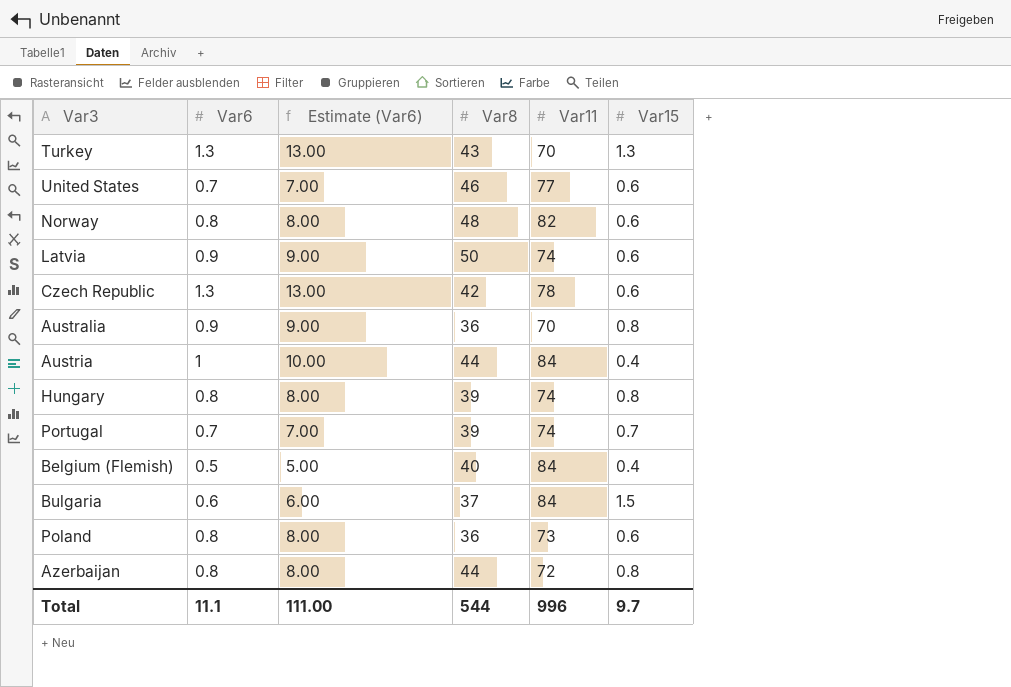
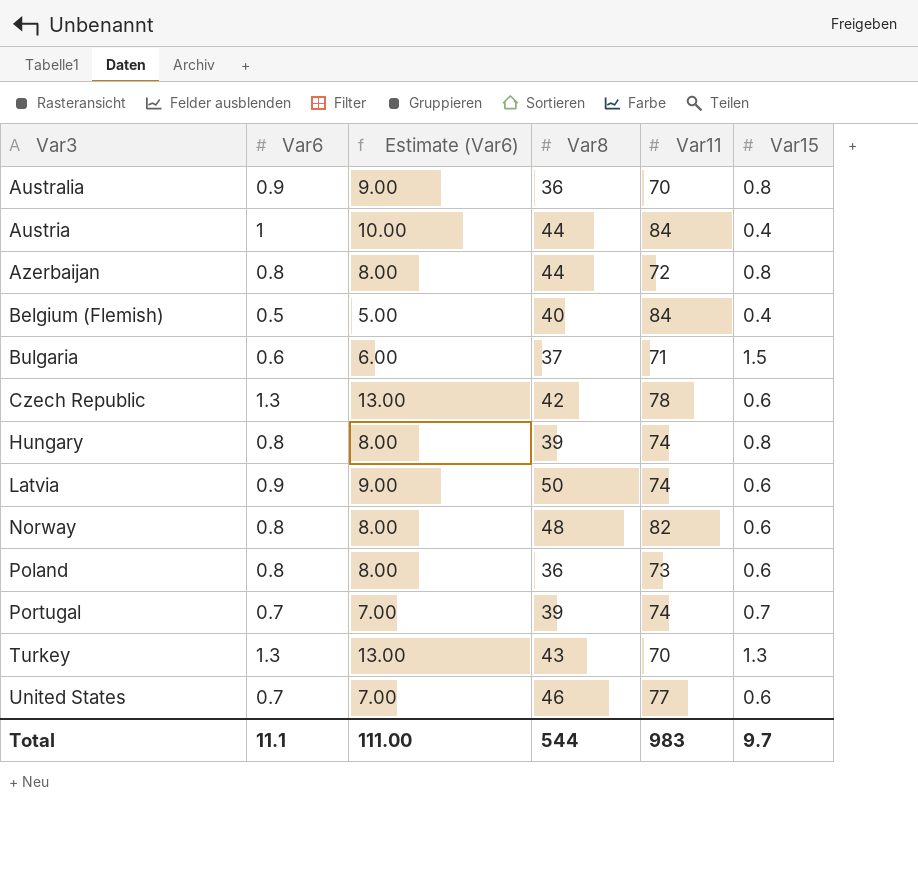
row order: none -> Var3 ascending
Bulgaria | Var11: 84 -> 71
Total | Var11: 996 -> 983

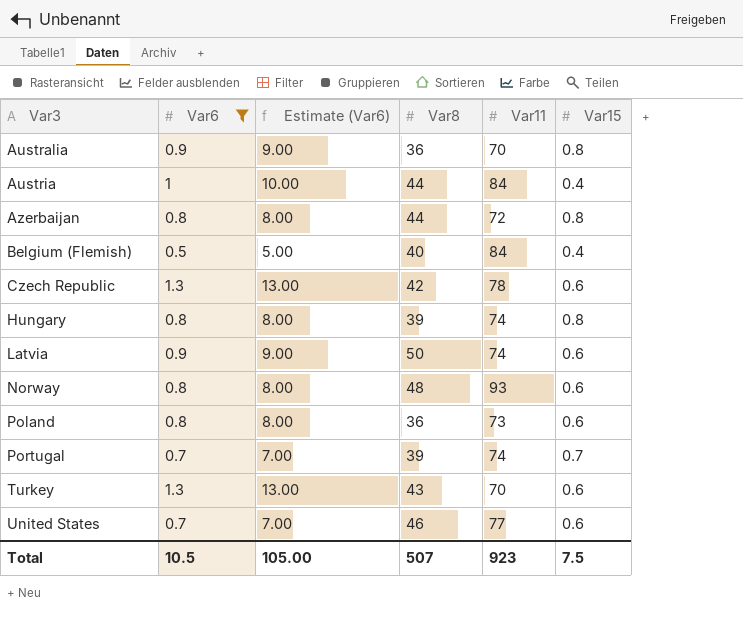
filter: none -> Var6 != 0.6
Norway | Var11: 82 -> 93
Turkey | Var15: 1.3 -> 0.6
Total | Var6: 11.1 -> 10.5
Total | Estimate (Var6): 111.00 -> 105.00
Total | Var8: 544 -> 507
Total | Var11: 983 -> 923
Total | Var15: 9.7 -> 7.5

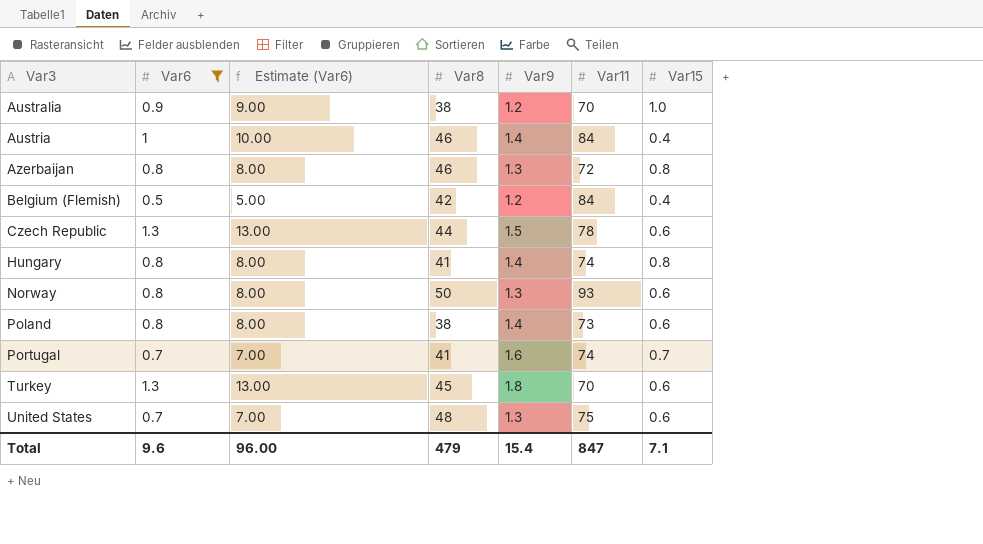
column Var9 | position: none -> 5
row Latvia: 0.9 | 9.00 | 50 | 74 | 0.6 -> none
Australia | Var8: 36 -> 38
Australia | Var15: 0.8 -> 1.0
Austria | Var8: 44 -> 46
Azerbaijan | Var8: 44 -> 46
Belgium (Flemish) | Var8: 40 -> 42
Czech Republic | Var8: 42 -> 44
Hungary | Var8: 39 -> 41
Norway | Var8: 48 -> 50
Poland | Var8: 36 -> 38
Portugal | Var8: 39 -> 41
Turkey | Var8: 43 -> 45
United States | Var8: 46 -> 48
United States | Var11: 77 -> 75
Total | Var6: 10.5 -> 9.6
Total | Estimate (Var6): 105.00 -> 96.00
Total | Var8: 507 -> 479
Total | Var11: 923 -> 847
Total | Var15: 7.5 -> 7.1

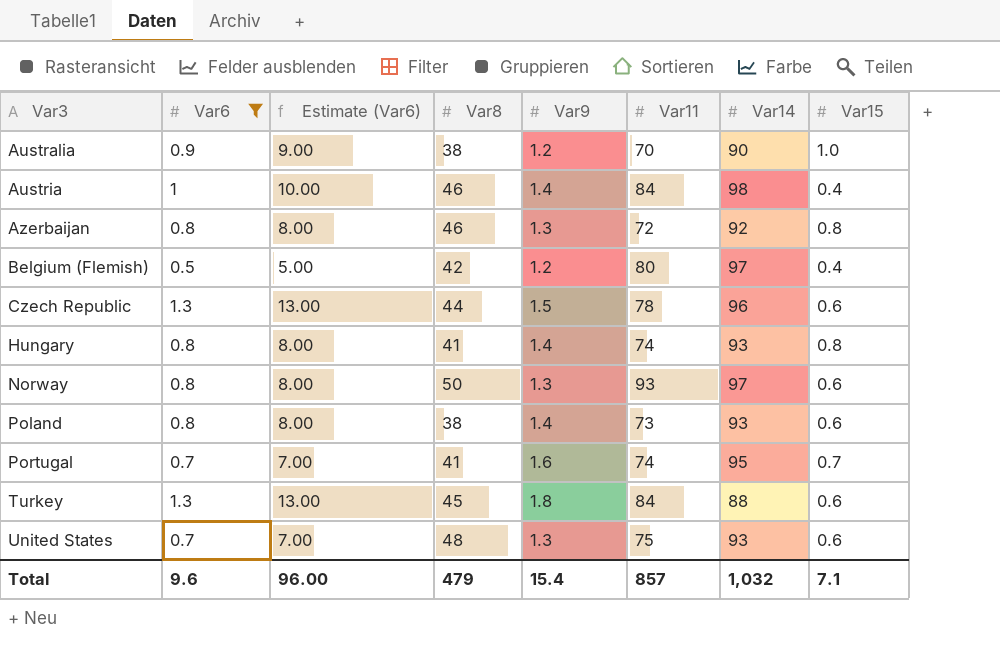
column Var14 | position: none -> 7
Belgium (Flemish) | Var11: 84 -> 80
Turkey | Var11: 70 -> 84
Total | Var11: 847 -> 857

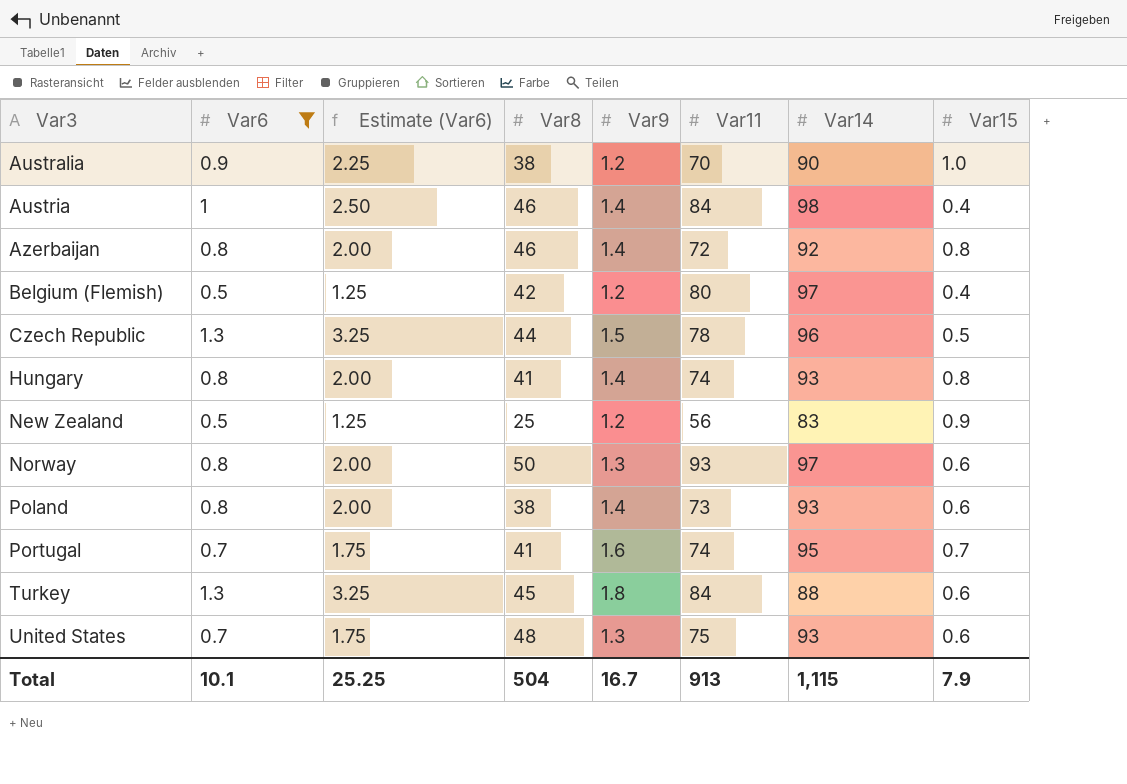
column Estimate (Var6) | formula: [Var6] * 10 -> [Var6] * 2.5
Azerbaijan | Var9: 1.3 -> 1.4
Czech Republic | Var15: 0.6 -> 0.5
row New Zealand: none -> 0.5 | 1.25 | 25 | 1.2 | 56 | 83 | 0.9
Total | Var6: 9.6 -> 10.1
Total | Estimate (Var6): 96.00 -> 25.25
Total | Var8: 479 -> 504
Total | Var9: 15.4 -> 16.7
Total | Var11: 857 -> 913
Total | Var14: 1,032 -> 1,115
Total | Var15: 7.1 -> 7.9

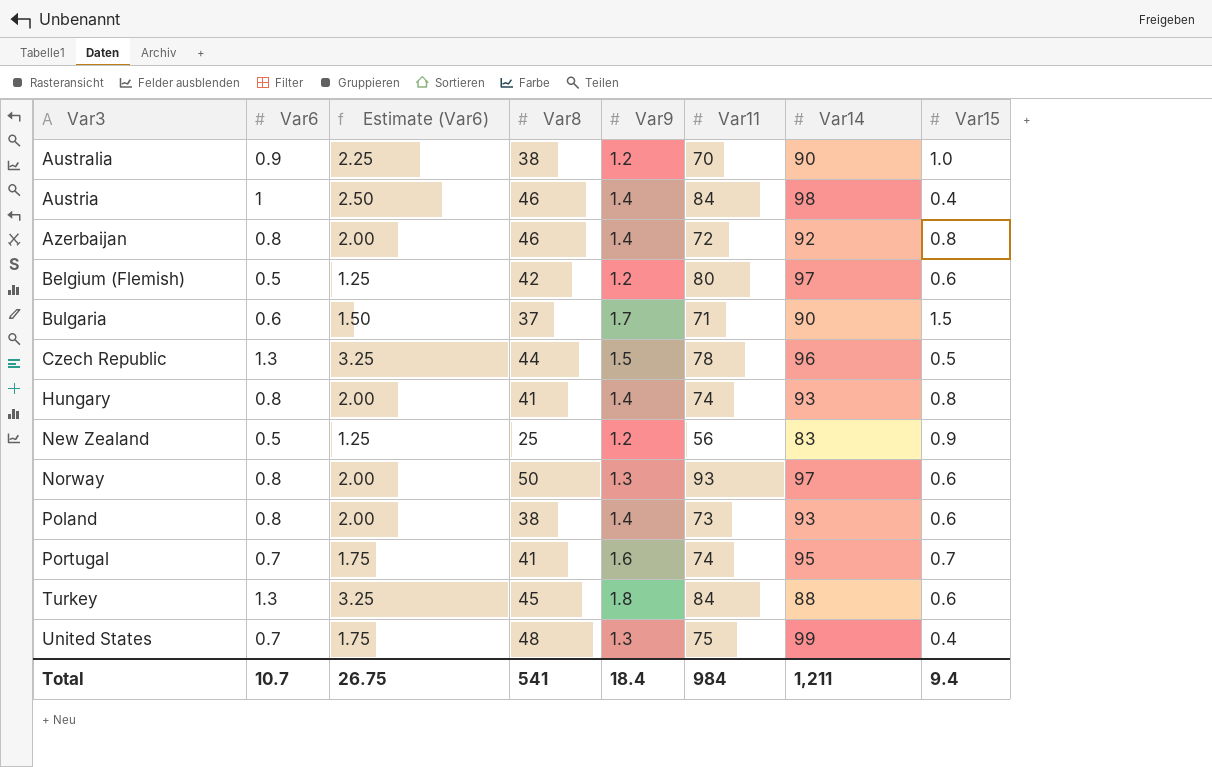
filter: Var6 != 0.6 -> none
Belgium (Flemish) | Var15: 0.4 -> 0.6
United States | Var14: 93 -> 99
United States | Var15: 0.6 -> 0.4
Total | Var6: 10.1 -> 10.7
Total | Estimate (Var6): 25.25 -> 26.75
Total | Var8: 504 -> 541
Total | Var9: 16.7 -> 18.4
Total | Var11: 913 -> 984
Total | Var14: 1,115 -> 1,211
Total | Var15: 7.9 -> 9.4

